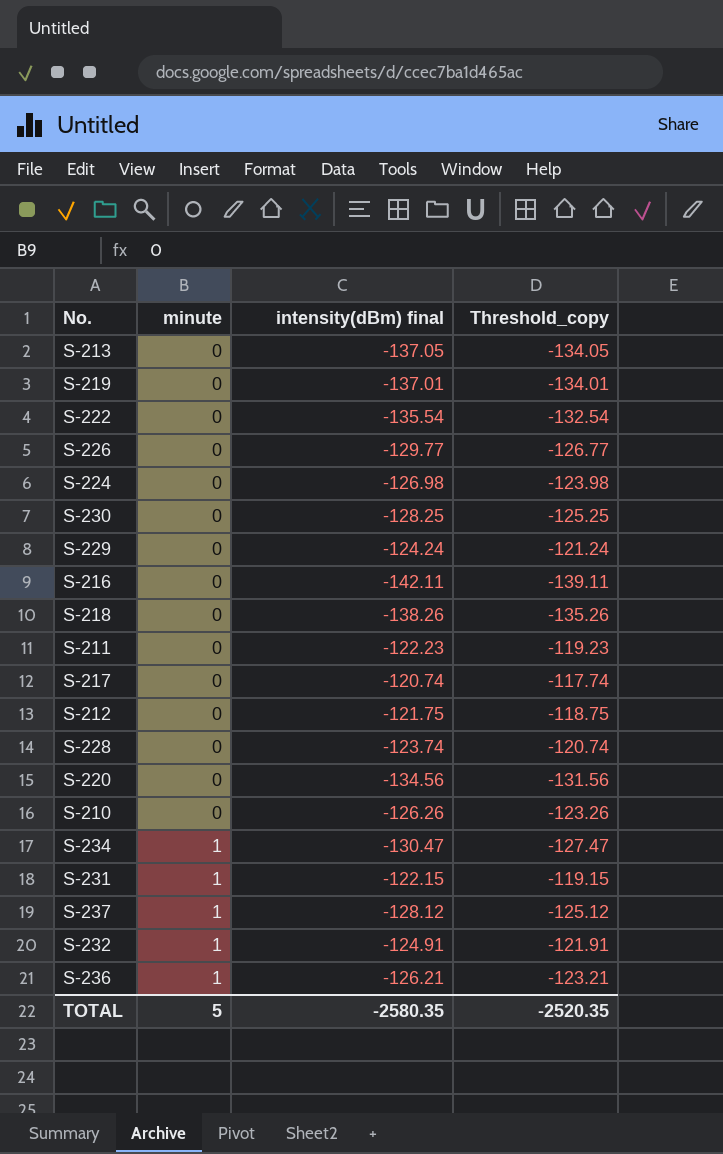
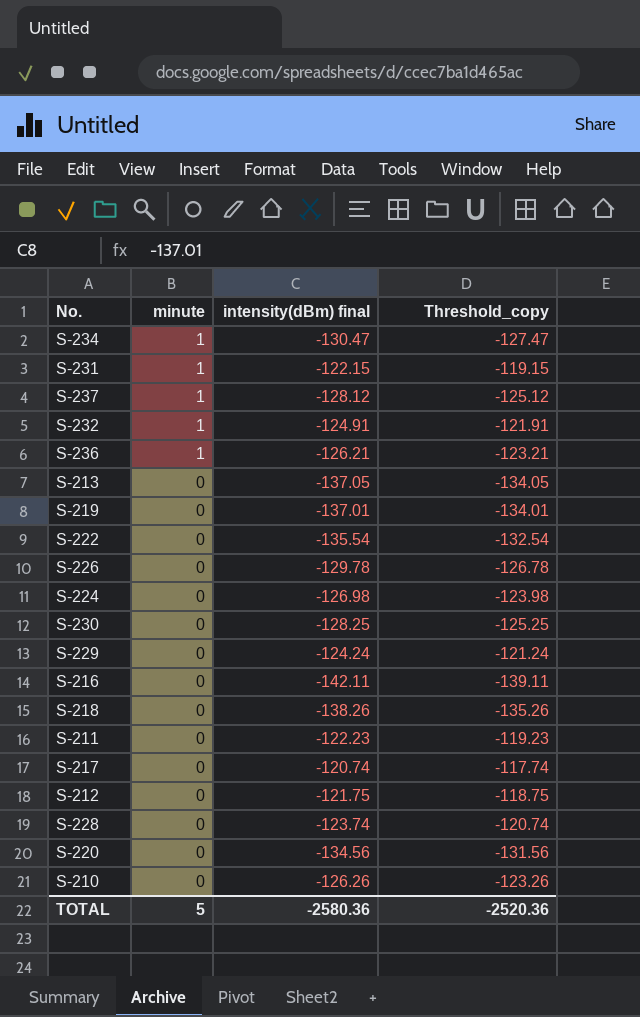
row order: minute ascending -> minute descending
S-226 | intensity(dBm) final: -129.77 -> -129.78
S-226 | Threshold_copy: -126.77 -> -126.78
TOTAL | intensity(dBm) final: -2580.35 -> -2580.36
TOTAL | Threshold_copy: -2520.35 -> -2520.36

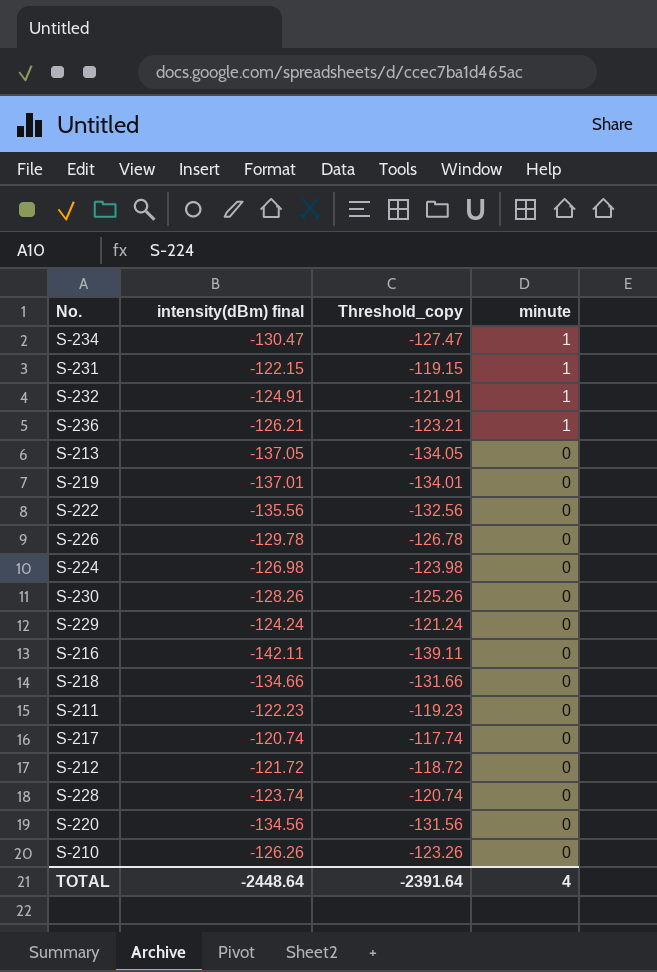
column minute | position: 2 -> 4
row S-237: 1 | -128.12 | -125.12 -> none
S-222 | intensity(dBm) final: -135.54 -> -135.56
S-222 | Threshold_copy: -132.54 -> -132.56
S-230 | intensity(dBm) final: -128.25 -> -128.26
S-230 | Threshold_copy: -125.25 -> -125.26
S-218 | intensity(dBm) final: -138.26 -> -134.66
S-218 | Threshold_copy: -135.26 -> -131.66
S-212 | intensity(dBm) final: -121.75 -> -121.72
S-212 | Threshold_copy: -118.75 -> -118.72
TOTAL | intensity(dBm) final: -2580.36 -> -2448.64
TOTAL | Threshold_copy: -2520.36 -> -2391.64
TOTAL | minute: 5 -> 4

